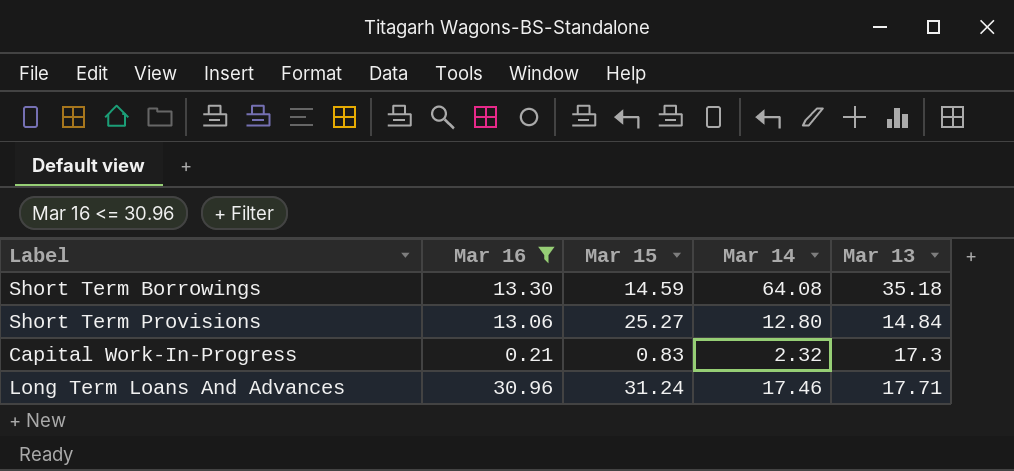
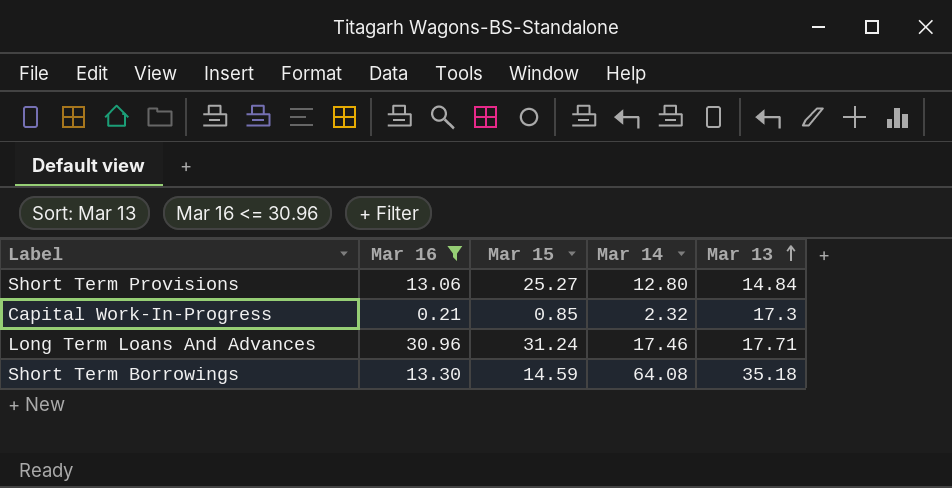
row order: none -> Mar 13 ascending
Capital Work-In-Progress | Mar 15: 0.83 -> 0.85

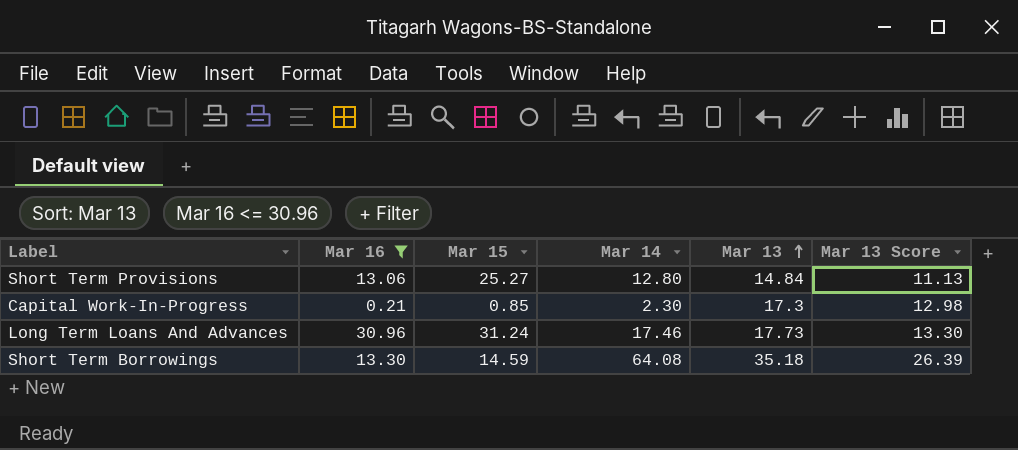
column Mar 13 Score | formula: none -> [Mar 13] * 0.75
Capital Work-In-Progress | Mar 14: 2.32 -> 2.30
Long Term Loans And Advances | Mar 13: 17.71 -> 17.73

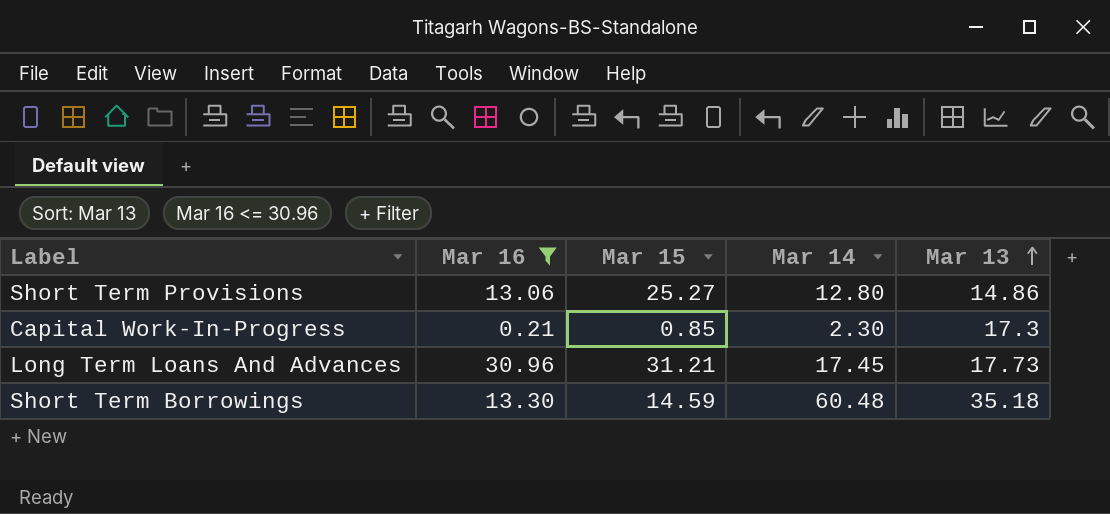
column Mar 13 Score | formula: [Mar 13] * 0.75 -> none
Short Term Provisions | Mar 13: 14.84 -> 14.86
Long Term Loans And Advances | Mar 15: 31.24 -> 31.21
Long Term Loans And Advances | Mar 14: 17.46 -> 17.45
Short Term Borrowings | Mar 14: 64.08 -> 60.48

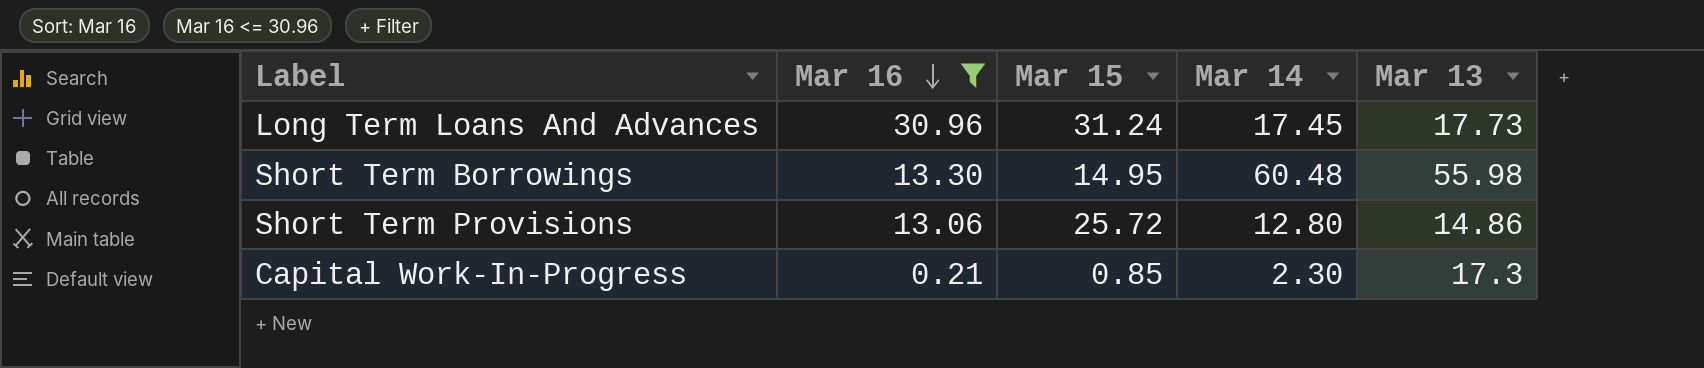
row order: Mar 13 ascending -> Mar 16 descending
Long Term Loans And Advances | Mar 15: 31.21 -> 31.24
Short Term Borrowings | Mar 15: 14.59 -> 14.95
Short Term Borrowings | Mar 13: 35.18 -> 55.98
Short Term Provisions | Mar 15: 25.27 -> 25.72

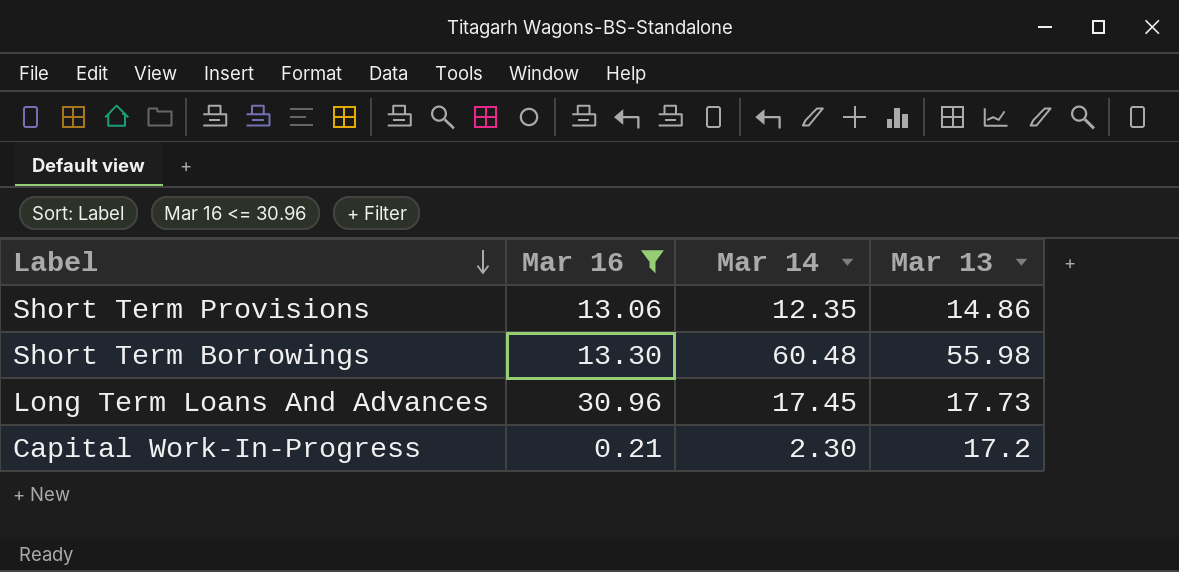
row order: Mar 16 descending -> Label descending
column Mar 15 | position: 3 -> none
Short Term Provisions | Mar 14: 12.80 -> 12.35
Capital Work-In-Progress | Mar 13: 17.3 -> 17.2

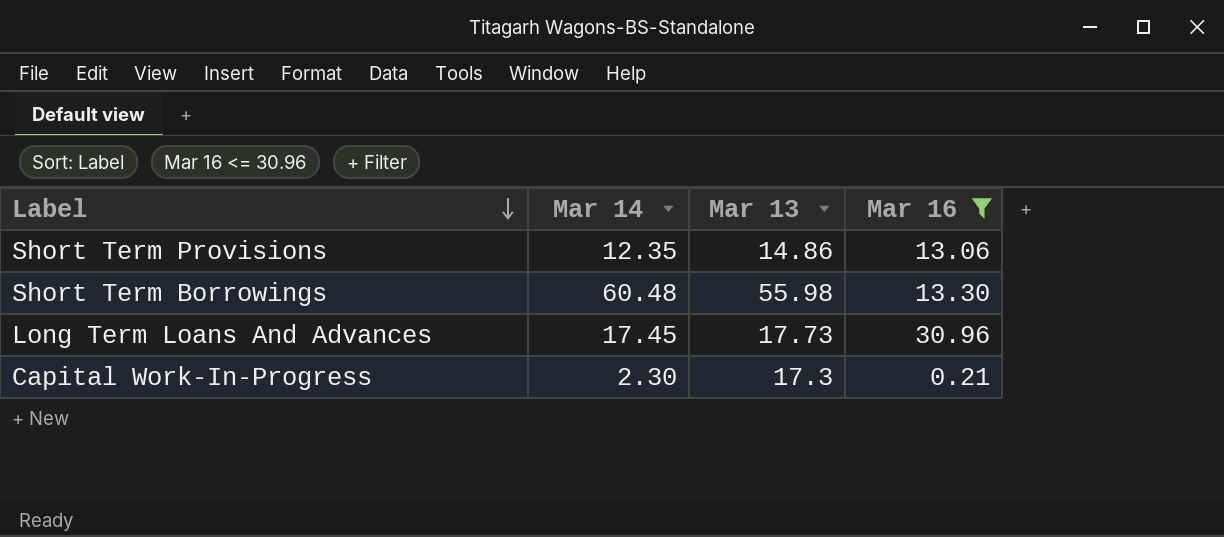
column Mar 16 | position: 2 -> 4
Capital Work-In-Progress | Mar 13: 17.2 -> 17.3

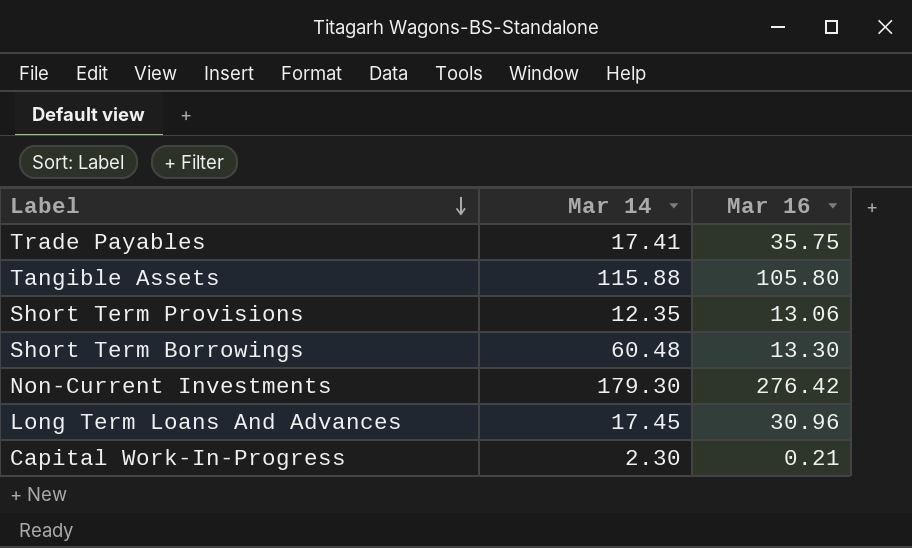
filter: Mar 16 <= 30.96 -> none
column Mar 13 | position: 3 -> none

